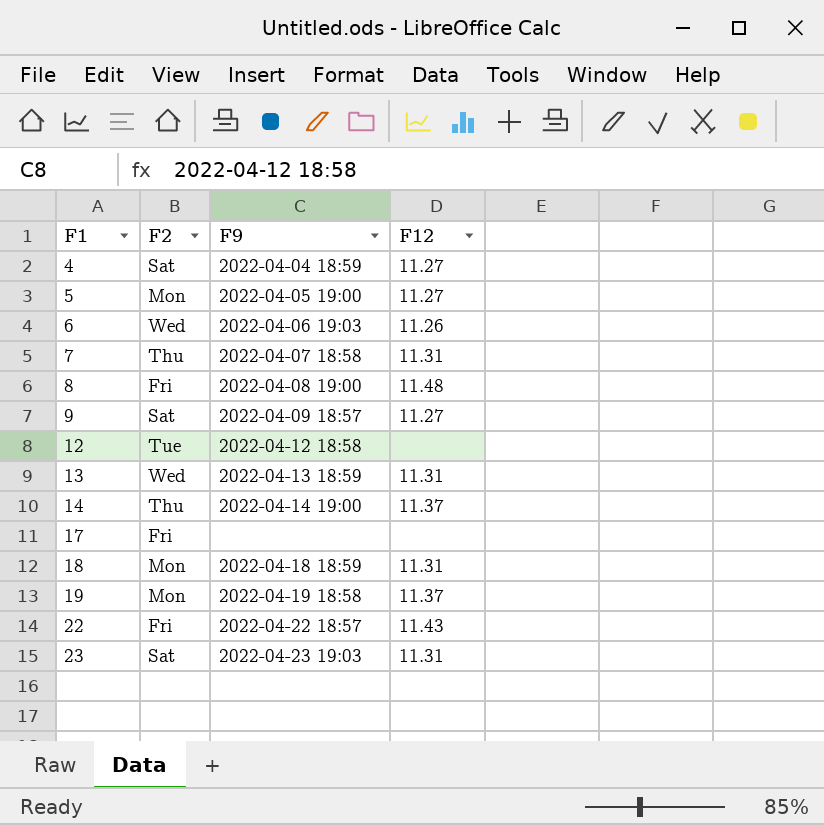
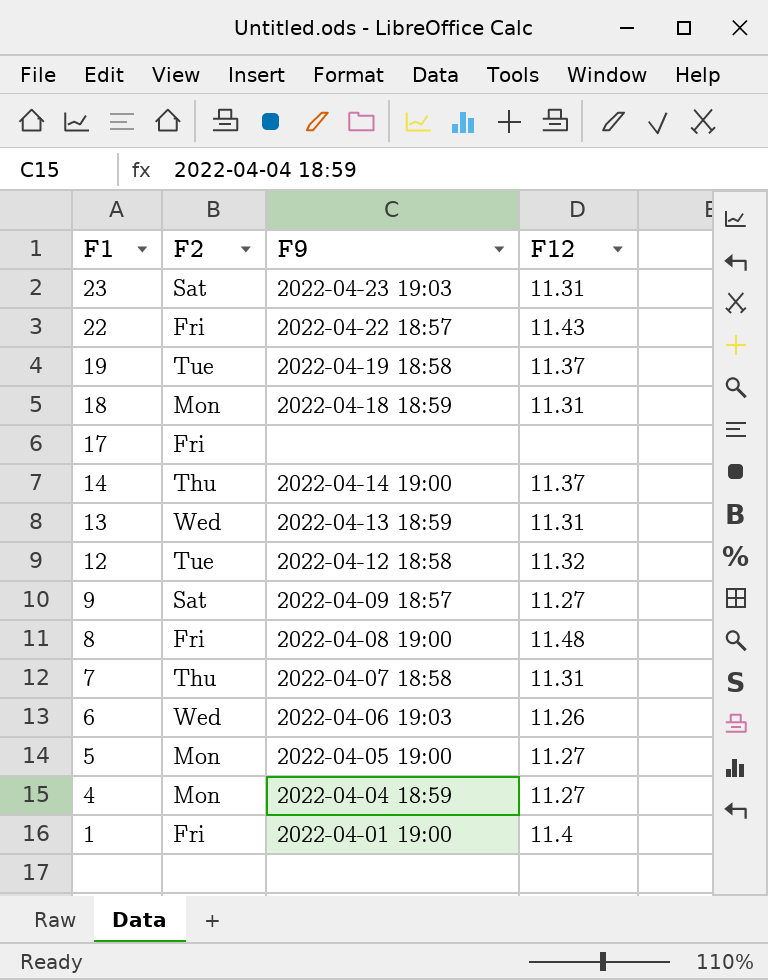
row order: F1 ascending -> F1 descending
19 | F2: Mon -> Tue
12 | F12: none -> 11.32
4 | F2: Sat -> Mon
row 1: none -> Fri | 2022-04-01 19:00 | 11.4

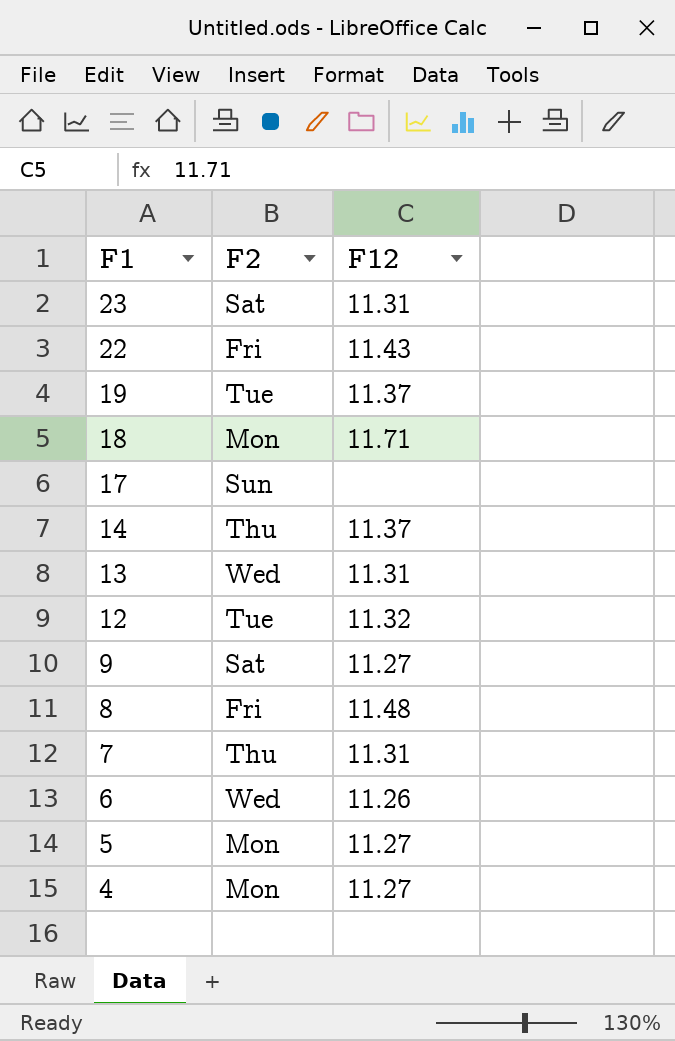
column F9 | position: 3 -> none
row 1: Fri | 2022-04-01 19:00 | 11.4 -> none
18 | F12: 11.31 -> 11.71
17 | F2: Fri -> Sun

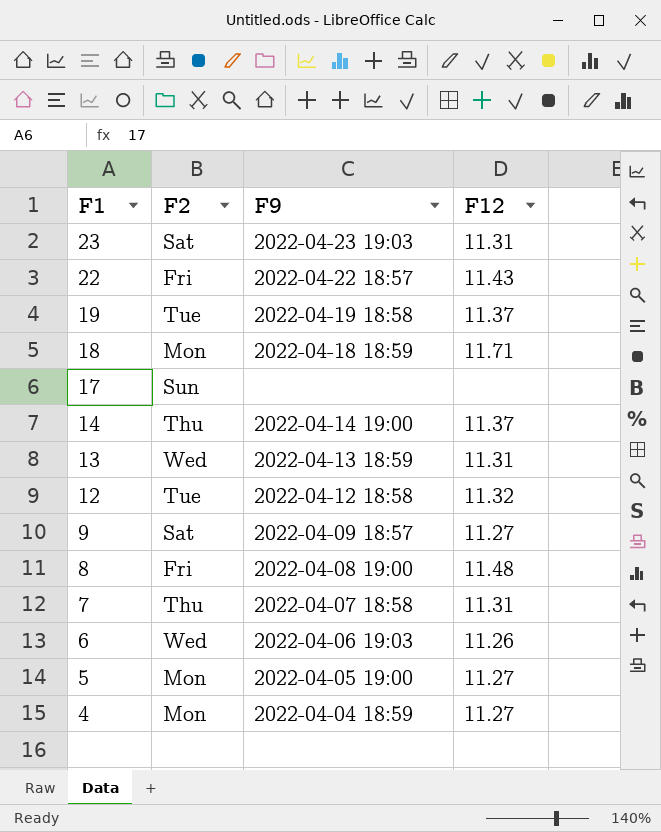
column F9 | position: none -> 3

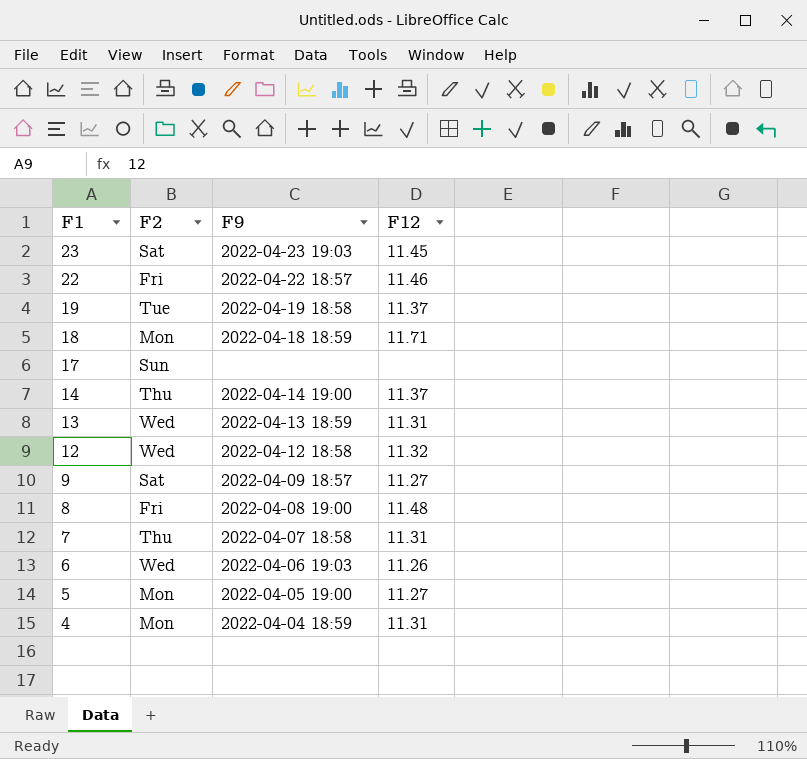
23 | F12: 11.31 -> 11.45
22 | F12: 11.43 -> 11.46
12 | F2: Tue -> Wed
4 | F12: 11.27 -> 11.31

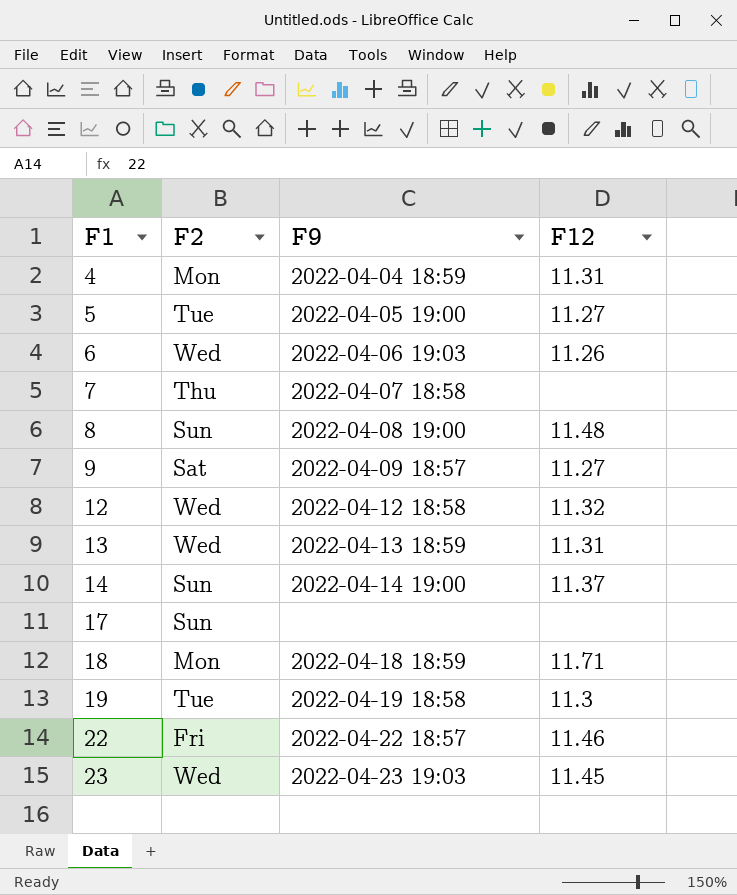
row order: F1 descending -> F1 ascending
5 | F2: Mon -> Tue
7 | F12: 11.31 -> none
8 | F2: Fri -> Sun
14 | F2: Thu -> Sun
19 | F12: 11.37 -> 11.3
23 | F2: Sat -> Wed

